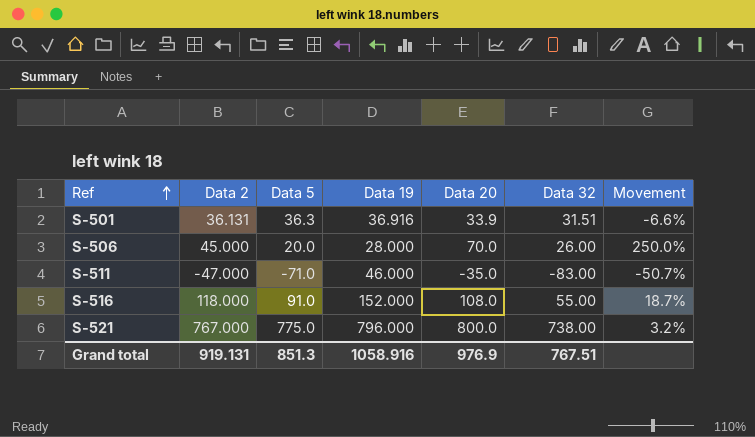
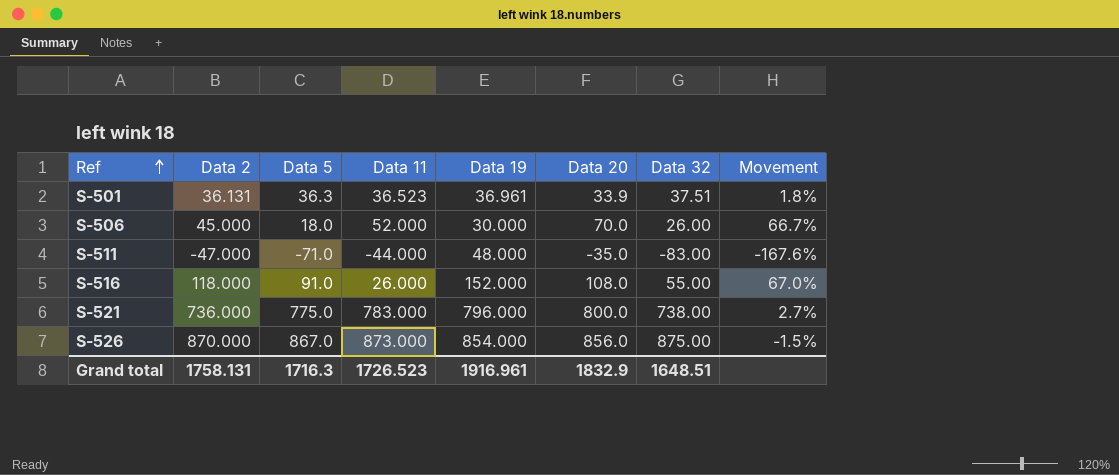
column Data 11 | position: none -> 4
column Movement | formula: ([Data 20] - [Data 5]) / [Data 5] -> ([Data 19] - [Data 5]) / [Data 5]
S-501 | Data 19: 36.916 -> 36.961
S-501 | Data 32: 31.51 -> 37.51
S-506 | Data 5: 20.0 -> 18.0
S-506 | Data 19: 28.000 -> 30.000
S-511 | Data 19: 46.000 -> 48.000
S-521 | Data 2: 767.000 -> 736.000
row S-526: none -> 870.000 | 867.0 | 873.000 | 854.000 | 856.0 | 875.00 | -1.5%
Grand total | Data 2: 919.131 -> 1758.131
Grand total | Data 5: 851.3 -> 1716.3
Grand total | Data 19: 1058.916 -> 1916.961
Grand total | Data 20: 976.9 -> 1832.9
Grand total | Data 32: 767.51 -> 1648.51

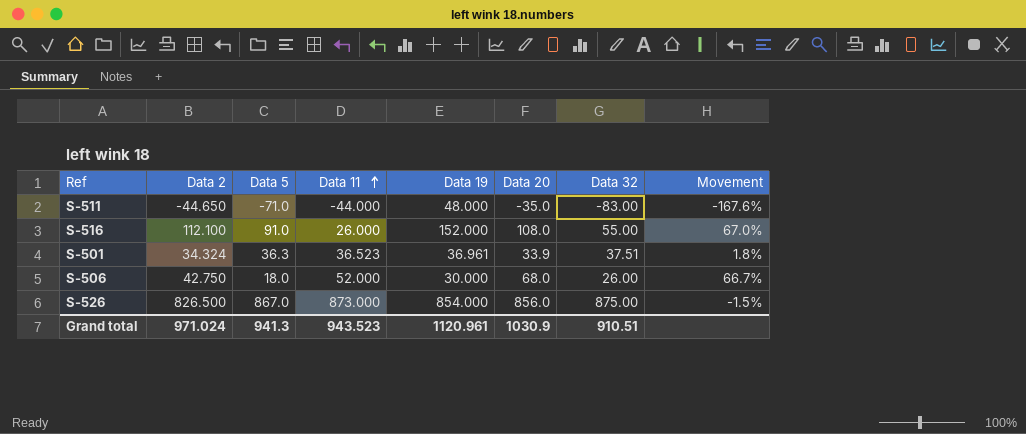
row order: Ref ascending -> Data 11 ascending
row S-521: 736.000 | 775.0 | 783.000 | 796.000 | 800.0 | 738.00 | 2.7% -> none
S-511 | Data 2: -47.000 -> -44.650
S-516 | Data 2: 118.000 -> 112.100
S-501 | Data 2: 36.131 -> 34.324
S-506 | Data 2: 45.000 -> 42.750
S-506 | Data 20: 70.0 -> 68.0
S-526 | Data 2: 870.000 -> 826.500
Grand total | Data 2: 1758.131 -> 971.024
Grand total | Data 5: 1716.3 -> 941.3
Grand total | Data 11: 1726.523 -> 943.523
Grand total | Data 19: 1916.961 -> 1120.961
Grand total | Data 20: 1832.9 -> 1030.9
Grand total | Data 32: 1648.51 -> 910.51

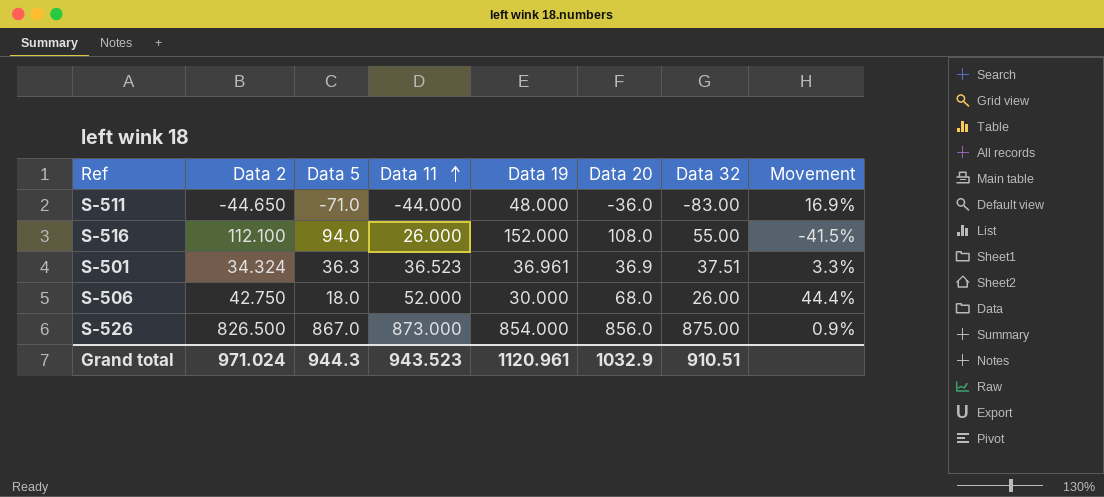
column Movement | formula: ([Data 19] - [Data 5]) / [Data 5] -> ([Data 32] - [Data 5]) / [Data 5]
S-511 | Data 20: -35.0 -> -36.0
S-516 | Data 5: 91.0 -> 94.0
S-501 | Data 20: 33.9 -> 36.9
Grand total | Data 5: 941.3 -> 944.3
Grand total | Data 20: 1030.9 -> 1032.9

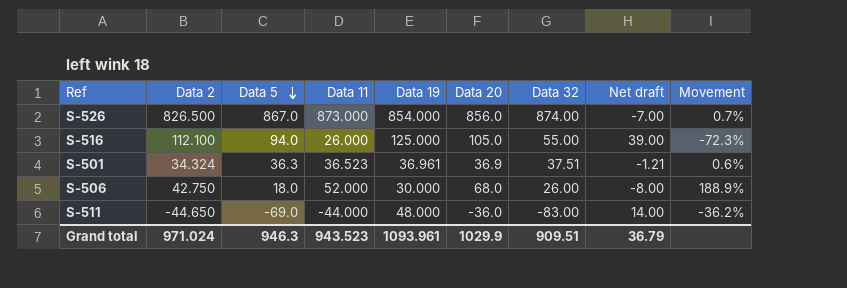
row order: Data 11 ascending -> Data 5 descending
column Net draft | formula: none -> [Data 5] - [Data 32]
column Movement | formula: ([Data 32] - [Data 5]) / [Data 5] -> ([Data 11] - [Data 5]) / [Data 5]
S-526 | Data 32: 875.00 -> 874.00
S-516 | Data 19: 152.000 -> 125.000
S-516 | Data 20: 108.0 -> 105.0
S-511 | Data 5: -71.0 -> -69.0
Grand total | Data 5: 944.3 -> 946.3
Grand total | Data 19: 1120.961 -> 1093.961
Grand total | Data 20: 1032.9 -> 1029.9
Grand total | Data 32: 910.51 -> 909.51

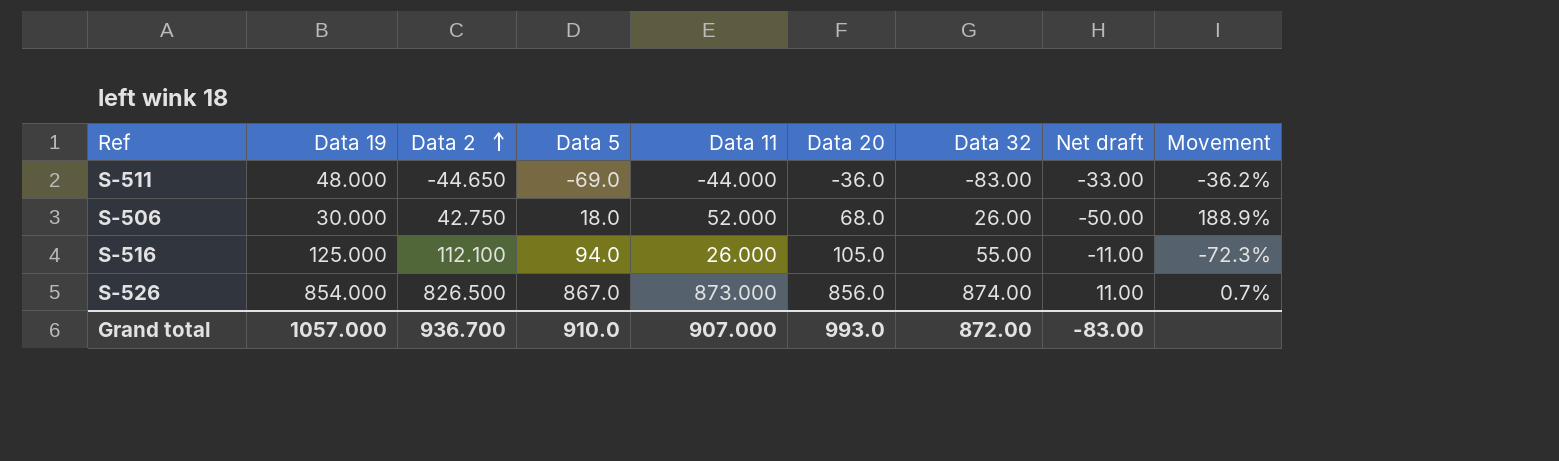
row order: Data 5 descending -> Data 2 ascending
column Data 19 | position: 5 -> 2
column Net draft | formula: [Data 5] - [Data 32] -> [Data 5] - [Data 20]
row S-501: 34.324 | 36.3 | 36.523 | 36.961 | 36.9 | 37.51 | -1.21 | 0.6% -> none
Grand total | Data 19: 1093.961 -> 1057.000
Grand total | Data 2: 971.024 -> 936.700
Grand total | Data 5: 946.3 -> 910.0
Grand total | Data 11: 943.523 -> 907.000
Grand total | Data 20: 1029.9 -> 993.0
Grand total | Data 32: 909.51 -> 872.00
Grand total | Net draft: 36.79 -> -83.00

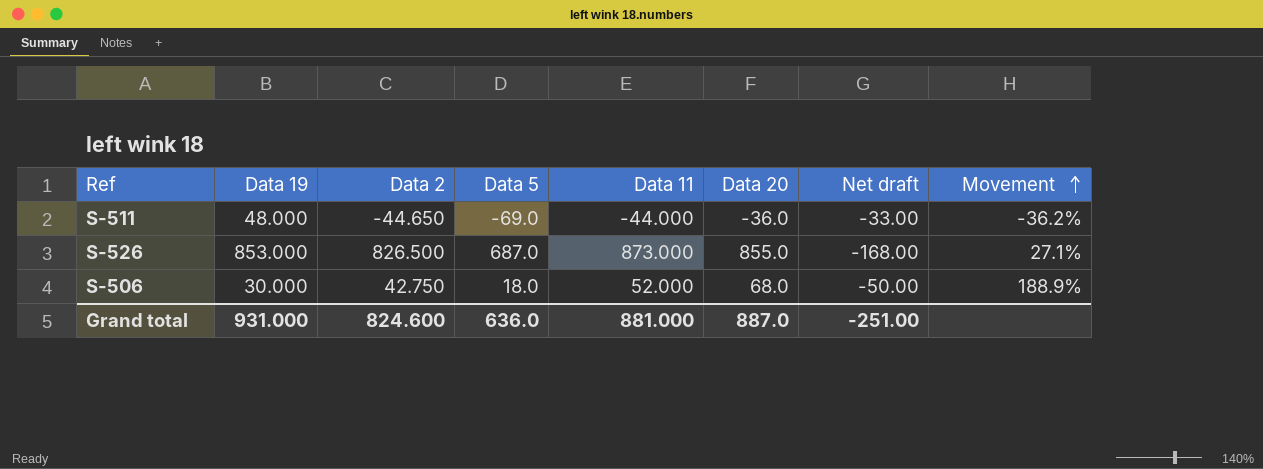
row order: Data 2 ascending -> Movement ascending
column Data 32 | position: 7 -> none
row S-516: 125.000 | 112.100 | 94.0 | 26.000 | 105.0 | 55.00 | -11.00 | -72.3% -> none
S-526 | Data 19: 854.000 -> 853.000
S-526 | Data 5: 867.0 -> 687.0
S-526 | Data 20: 856.0 -> 855.0
S-526 | Net draft: 11.00 -> -168.00
S-526 | Movement: 0.7% -> 27.1%
Grand total | Data 19: 1057.000 -> 931.000
Grand total | Data 2: 936.700 -> 824.600
Grand total | Data 5: 910.0 -> 636.0
Grand total | Data 11: 907.000 -> 881.000
Grand total | Data 20: 993.0 -> 887.0
Grand total | Net draft: -83.00 -> -251.00

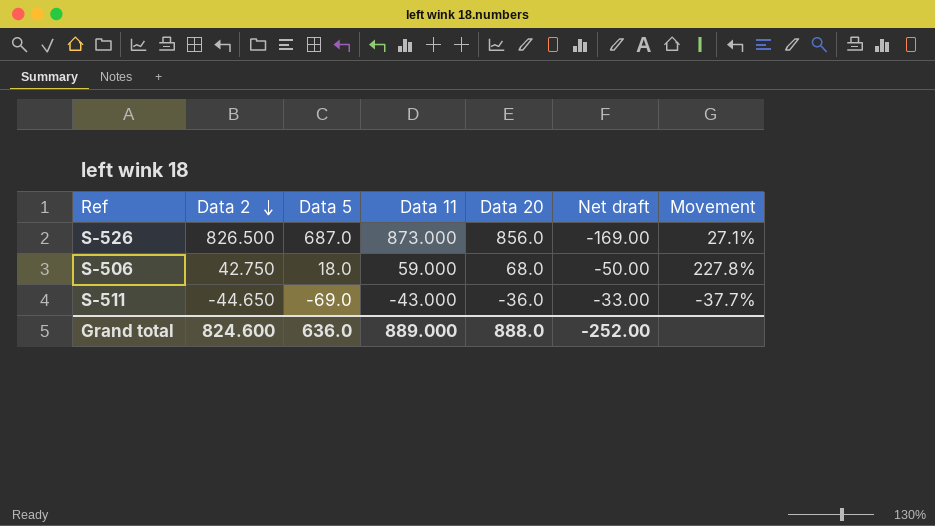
row order: Movement ascending -> Data 2 descending
column Data 19 | position: 2 -> none
S-526 | Data 20: 855.0 -> 856.0
S-526 | Net draft: -168.00 -> -169.00
S-506 | Data 11: 52.000 -> 59.000
S-506 | Movement: 188.9% -> 227.8%
S-511 | Data 11: -44.000 -> -43.000
S-511 | Movement: -36.2% -> -37.7%
Grand total | Data 11: 881.000 -> 889.000
Grand total | Data 20: 887.0 -> 888.0
Grand total | Net draft: -251.00 -> -252.00

